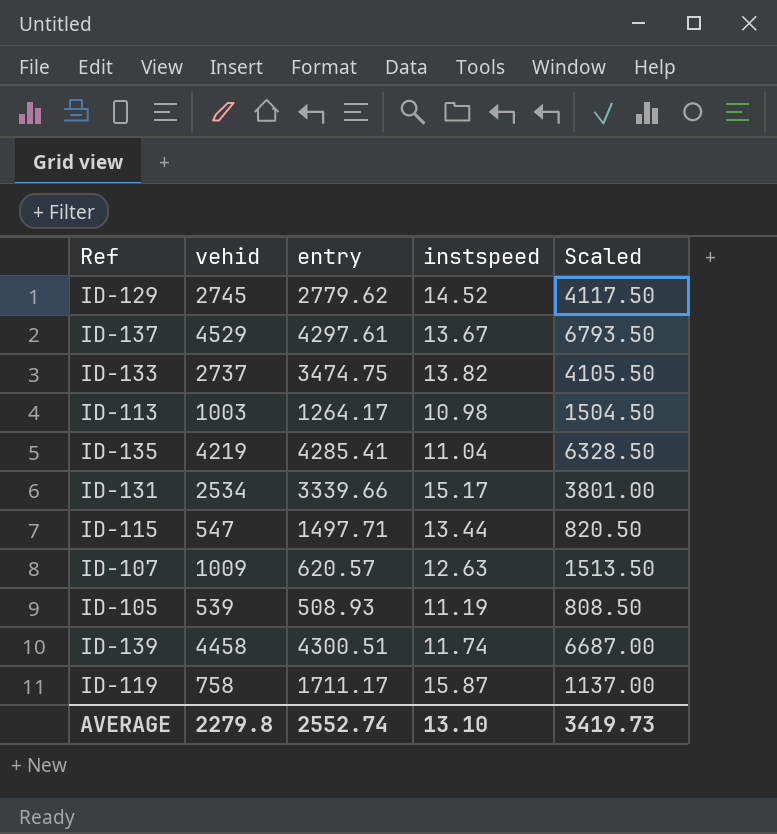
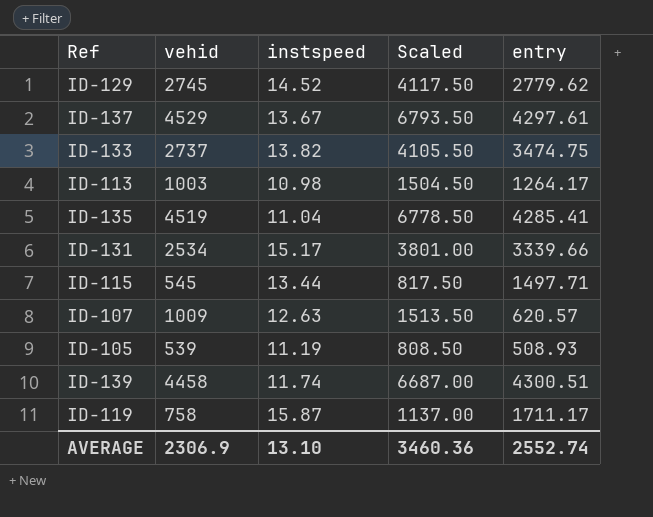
column entry | position: 3 -> 5
ID-135 | vehid: 4219 -> 4519
ID-135 | Scaled: 6328.50 -> 6778.50
ID-115 | vehid: 547 -> 545
ID-115 | Scaled: 820.50 -> 817.50
AVERAGE | vehid: 2279.8 -> 2306.9
AVERAGE | Scaled: 3419.73 -> 3460.36

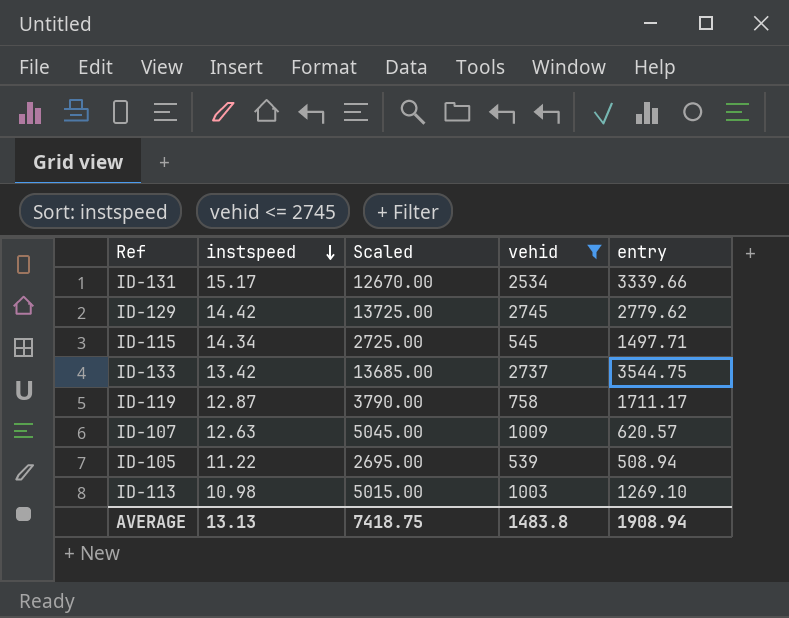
filter: none -> vehid <= 2745
row order: none -> instspeed descending
column Scaled | formula: [vehid] * 1.5 -> [vehid] * 5
column vehid | position: 2 -> 4
ID-129 | instspeed: 14.52 -> 14.42
ID-115 | instspeed: 13.44 -> 14.34
ID-133 | instspeed: 13.82 -> 13.42
ID-133 | entry: 3474.75 -> 3544.75
ID-119 | instspeed: 15.87 -> 12.87
ID-105 | instspeed: 11.19 -> 11.22
ID-105 | entry: 508.93 -> 508.94
ID-113 | entry: 1264.17 -> 1269.10
AVERAGE | instspeed: 13.10 -> 13.13
AVERAGE | Scaled: 3460.36 -> 7418.75
AVERAGE | vehid: 2306.9 -> 1483.8
AVERAGE | entry: 2552.74 -> 1908.94

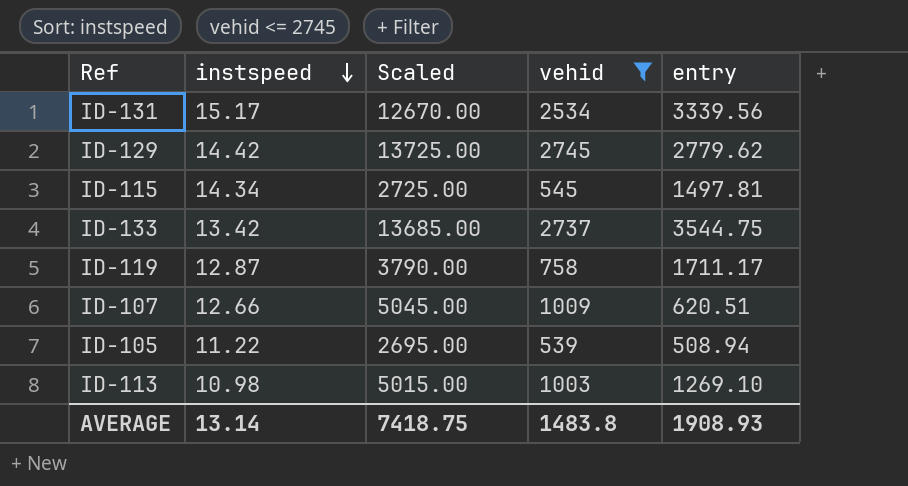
ID-131 | entry: 3339.66 -> 3339.56
ID-115 | entry: 1497.71 -> 1497.81
ID-107 | instspeed: 12.63 -> 12.66
ID-107 | entry: 620.57 -> 620.51
AVERAGE | instspeed: 13.13 -> 13.14
AVERAGE | entry: 1908.94 -> 1908.93

